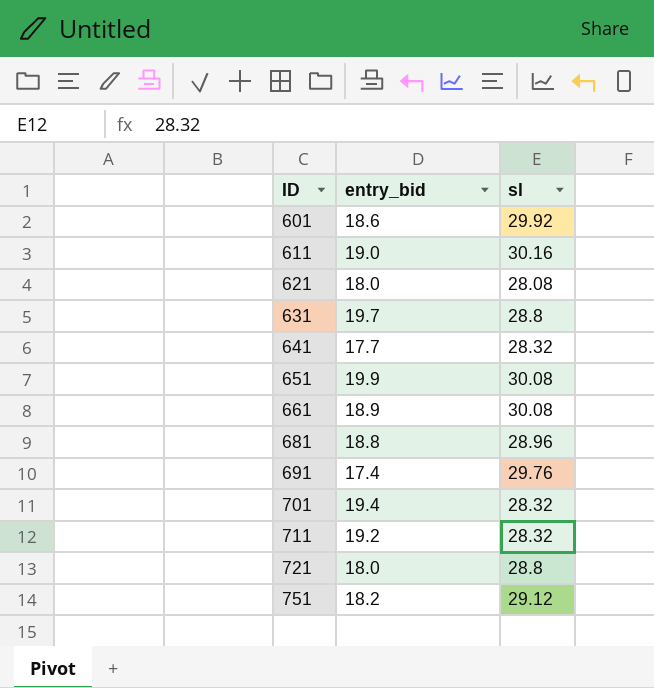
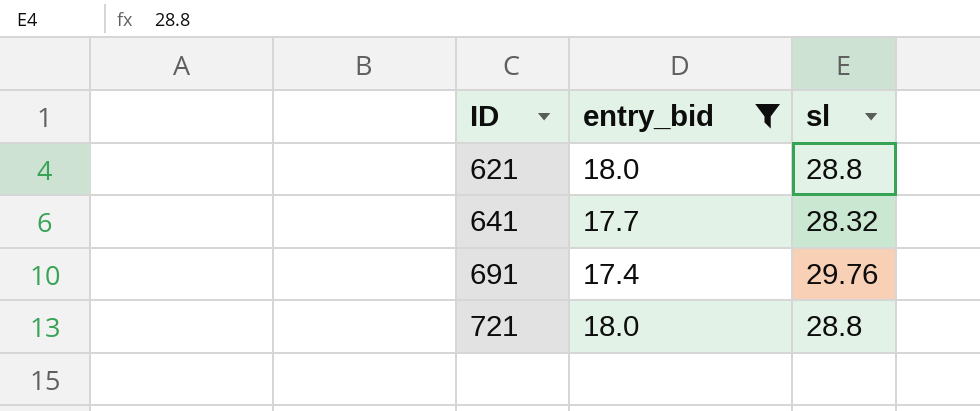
filter: none -> entry_bid <= 18.0
621 | sl: 28.08 -> 28.8

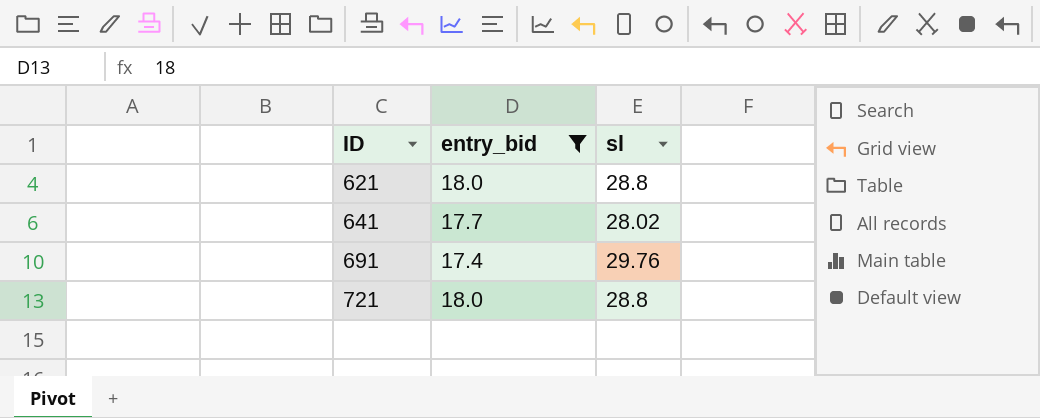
641 | sl: 28.32 -> 28.02

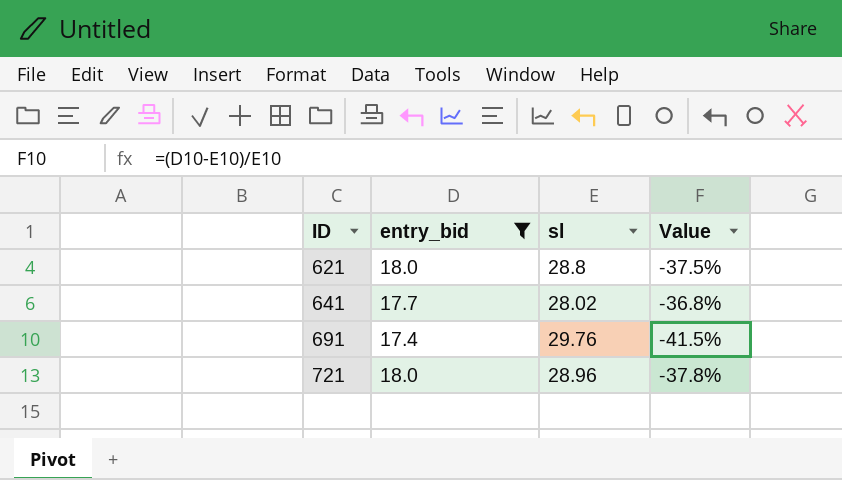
column Value | formula: none -> ([entry_bid] - [sl]) / [sl]
721 | sl: 28.8 -> 28.96

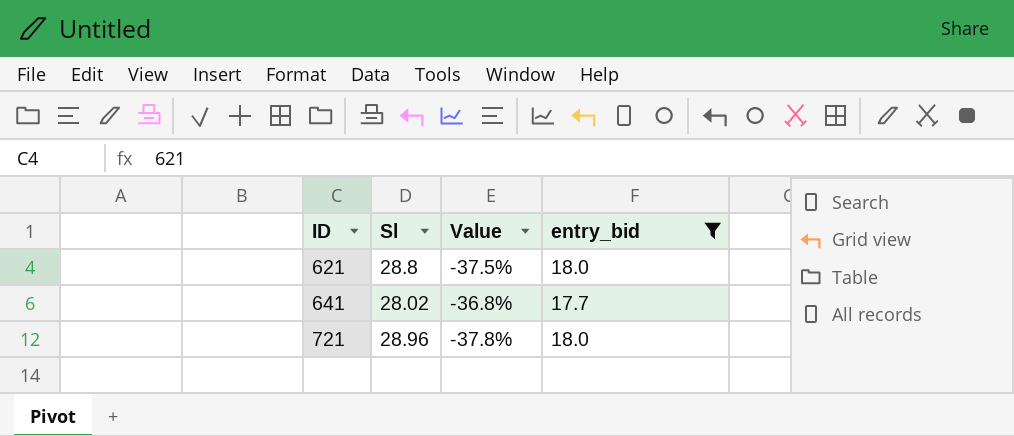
column name: sl -> Sl
column entry_bid | position: 2 -> 4
row 691: 17.4 | 29.76 | -41.5% -> none

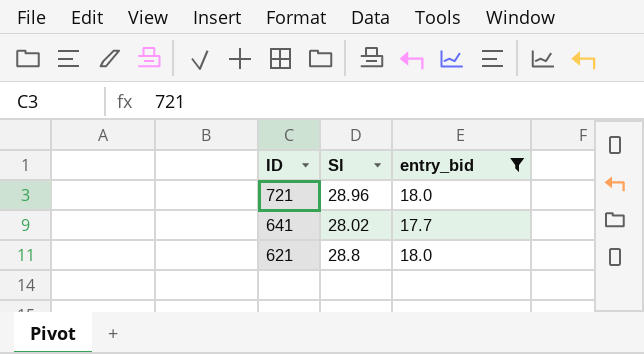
row order: ID ascending -> ID descending
column Value | formula: ([entry_bid] - [Sl]) / [Sl] -> none

